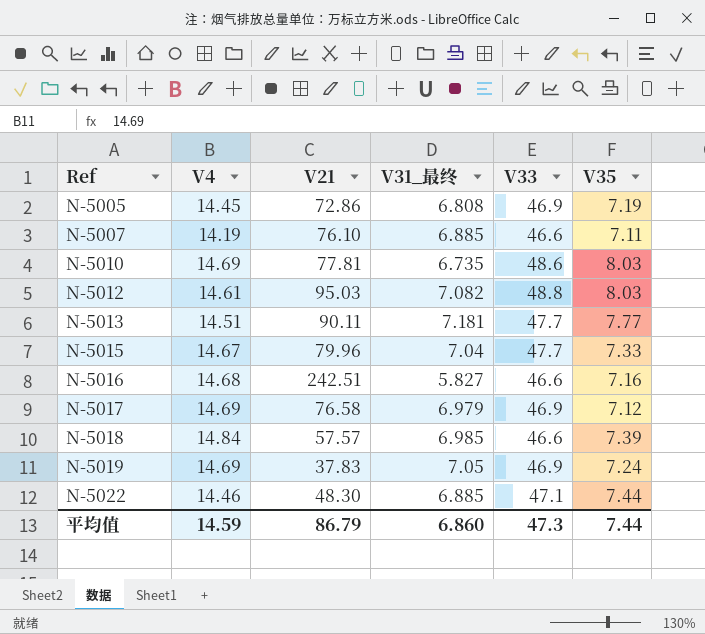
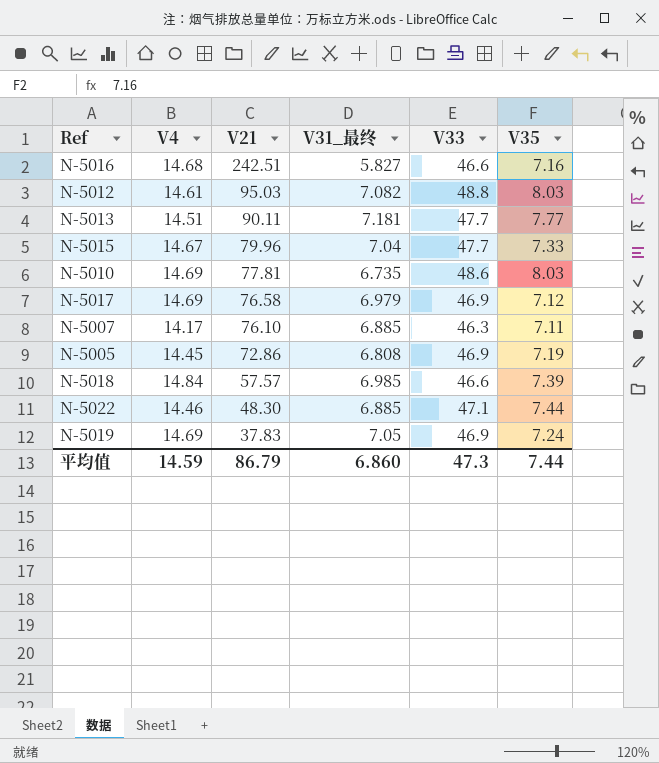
row order: Ref ascending -> V21 descending
N-5007 | V4: 14.19 -> 14.17
N-5007 | V33: 46.6 -> 46.3

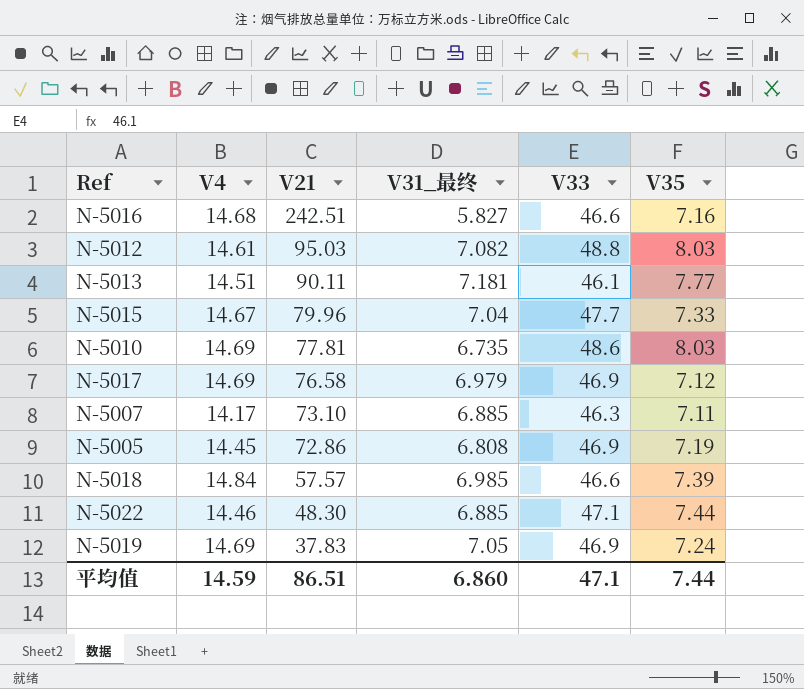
N-5013 | V33: 47.7 -> 46.1
N-5007 | V21: 76.10 -> 73.10
平均值 | V21: 86.79 -> 86.51
平均值 | V33: 47.3 -> 47.1

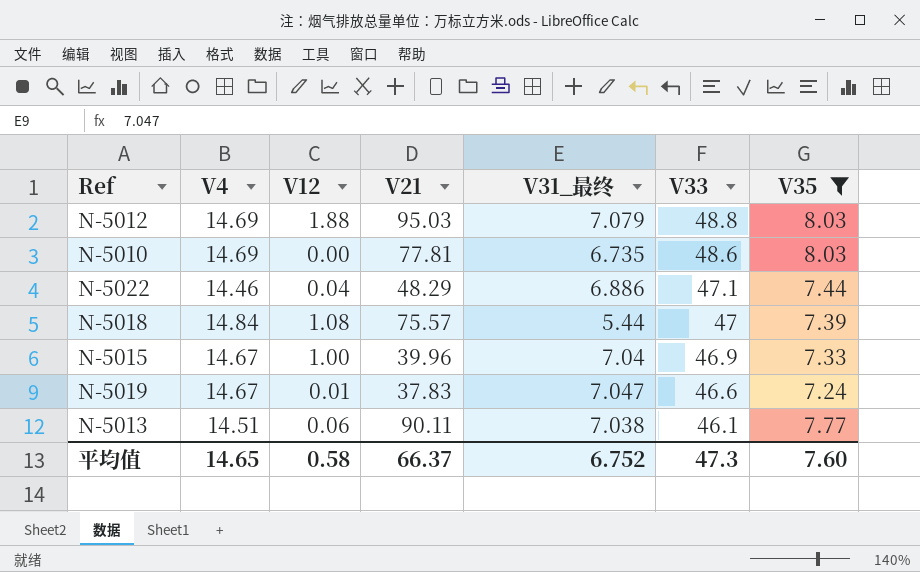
filter: none -> V35 >= 7.24
row order: V21 descending -> V33 descending
column V12 | position: none -> 3
N-5012 | V4: 14.61 -> 14.69
N-5012 | V31_最终: 7.082 -> 7.079
N-5022 | V21: 48.30 -> 48.29
N-5022 | V31_最终: 6.885 -> 6.886
N-5018 | V21: 57.57 -> 75.57
N-5018 | V31_最终: 6.985 -> 5.44
N-5018 | V33: 46.6 -> 47
N-5015 | V21: 79.96 -> 39.96
N-5015 | V33: 47.7 -> 46.9
N-5019 | V4: 14.69 -> 14.67
N-5019 | V31_最终: 7.05 -> 7.047
N-5019 | V33: 46.9 -> 46.6
N-5013 | V31_最终: 7.181 -> 7.038
平均值 | V4: 14.59 -> 14.65
平均值 | V21: 86.51 -> 66.37
平均值 | V31_最终: 6.860 -> 6.752
平均值 | V33: 47.1 -> 47.3
平均值 | V35: 7.44 -> 7.60

